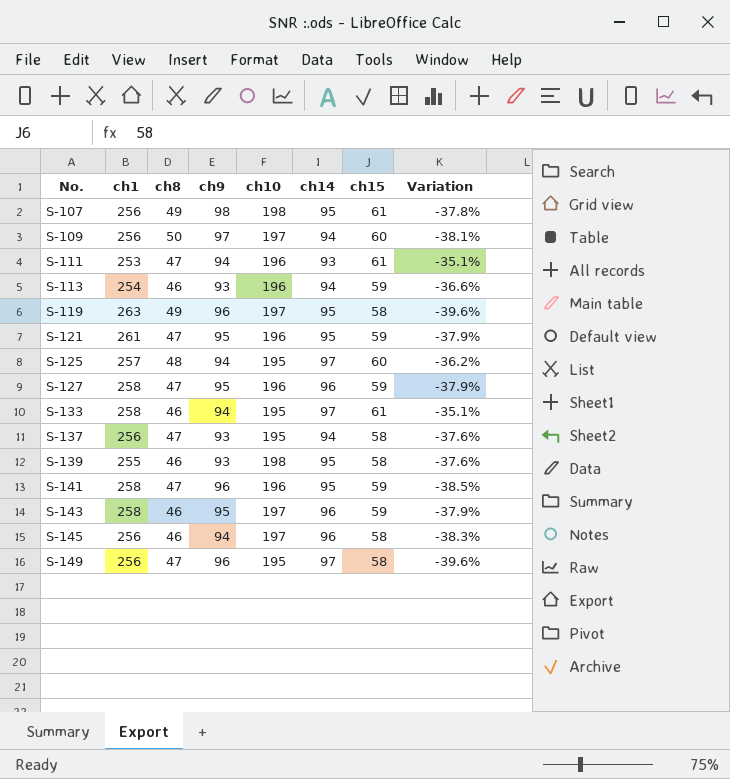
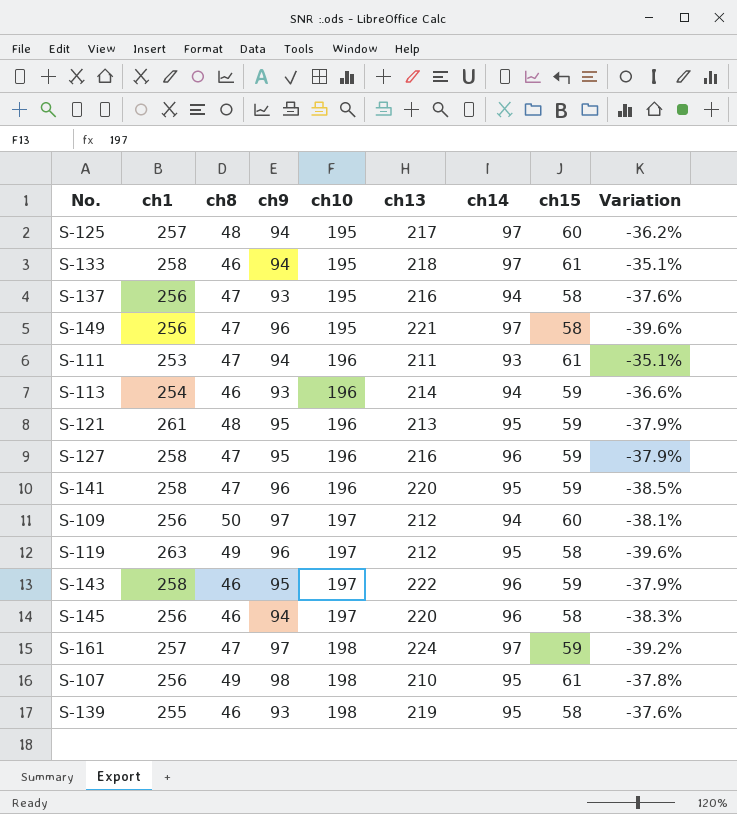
row order: No. ascending -> ch10 ascending
column ch13 | position: none -> 6
S-121 | ch8: 47 -> 48
row S-161: none -> 257 | 47 | 97 | 198 | 224 | 97 | 59 | -39.2%

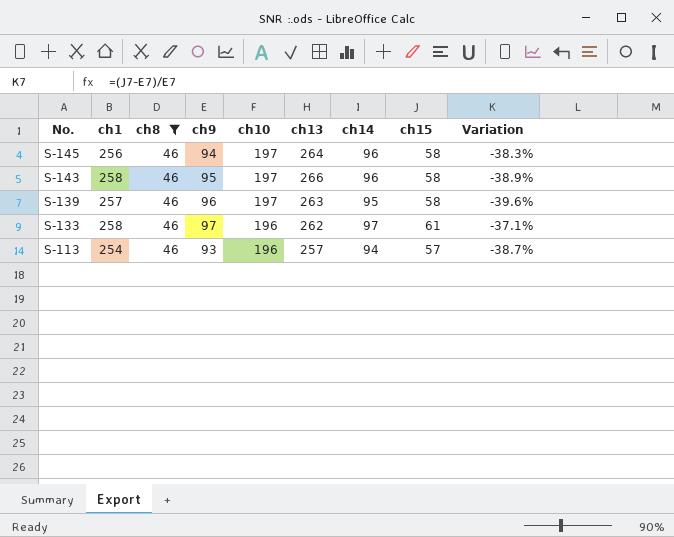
filter: none -> ch8 = 46
row order: ch10 ascending -> No. descending
S-145 | ch13: 220 -> 264
S-143 | ch13: 222 -> 266
S-143 | ch15: 59 -> 58
S-143 | Variation: -37.9% -> -38.9%
S-139 | ch1: 255 -> 257
S-139 | ch9: 93 -> 96
S-139 | ch10: 198 -> 197
S-139 | ch13: 219 -> 263
S-139 | Variation: -37.6% -> -39.6%
S-133 | ch9: 94 -> 97
S-133 | ch10: 195 -> 196
S-133 | ch13: 218 -> 262
S-133 | Variation: -35.1% -> -37.1%
S-113 | ch13: 214 -> 257
S-113 | ch15: 59 -> 57
S-113 | Variation: -36.6% -> -38.7%

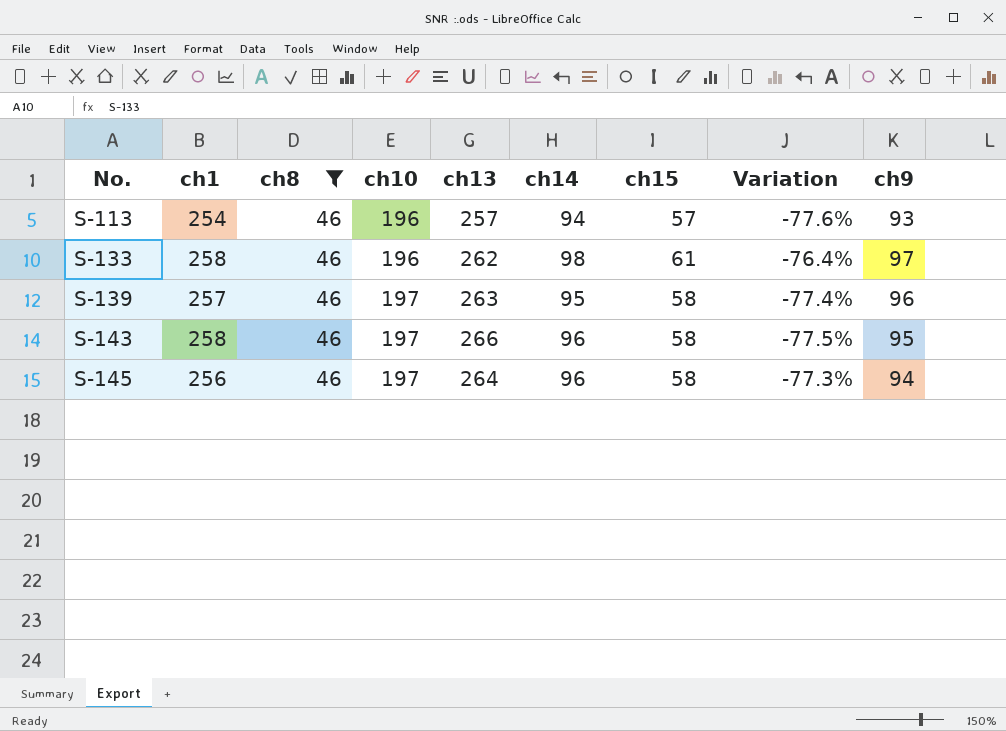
row order: No. descending -> No. ascending
column Variation | formula: ([ch15] - [ch9]) / [ch9] -> ([ch15] - [ch1]) / [ch1]
column ch9 | position: 4 -> 9
S-133 | ch14: 97 -> 98

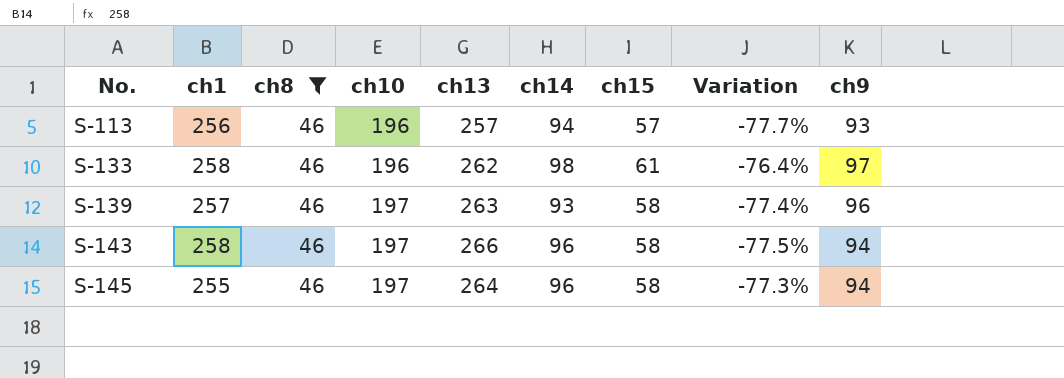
S-113 | ch1: 254 -> 256
S-113 | Variation: -77.6% -> -77.7%
S-139 | ch14: 95 -> 93
S-143 | ch9: 95 -> 94
S-145 | ch1: 256 -> 255

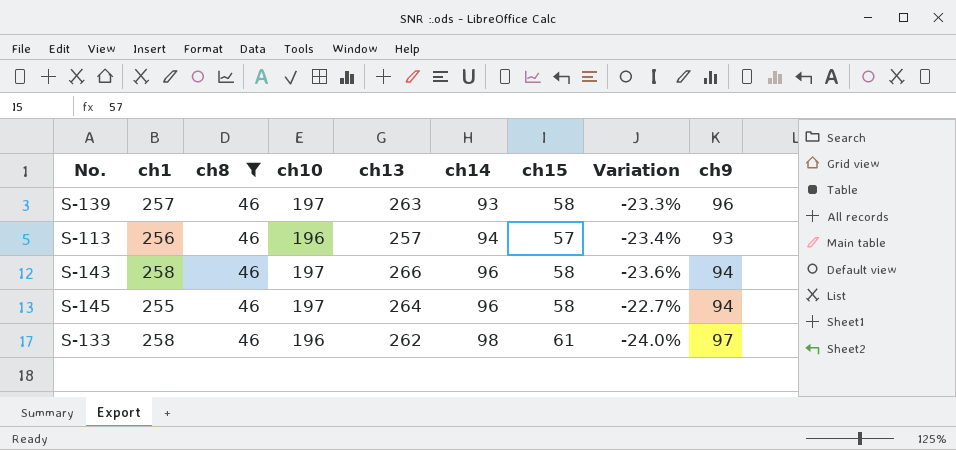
row order: No. ascending -> ch14 ascending
column Variation | formula: ([ch15] - [ch1]) / [ch1] -> ([ch10] - [ch1]) / [ch1]

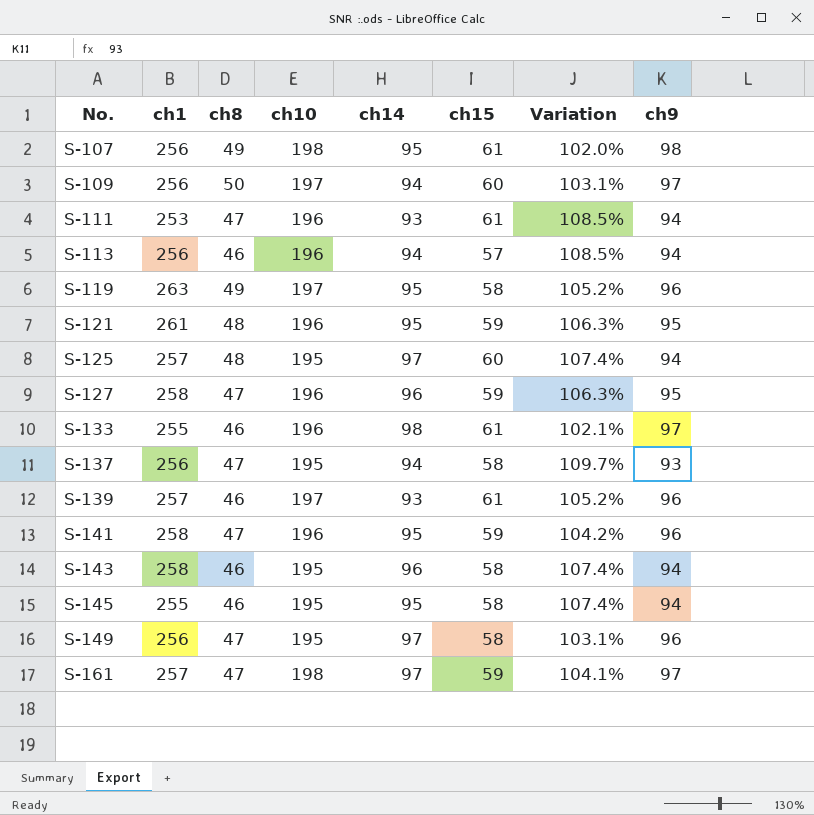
filter: ch8 = 46 -> none
row order: ch14 ascending -> No. ascending
column ch13 | position: 5 -> none
column Variation | formula: ([ch10] - [ch1]) / [ch1] -> ([ch10] - [ch9]) / [ch9]
S-113 | ch9: 93 -> 94
S-133 | ch1: 258 -> 255
S-139 | ch15: 58 -> 61
S-143 | ch10: 197 -> 195
S-145 | ch10: 197 -> 195
S-145 | ch14: 96 -> 95

